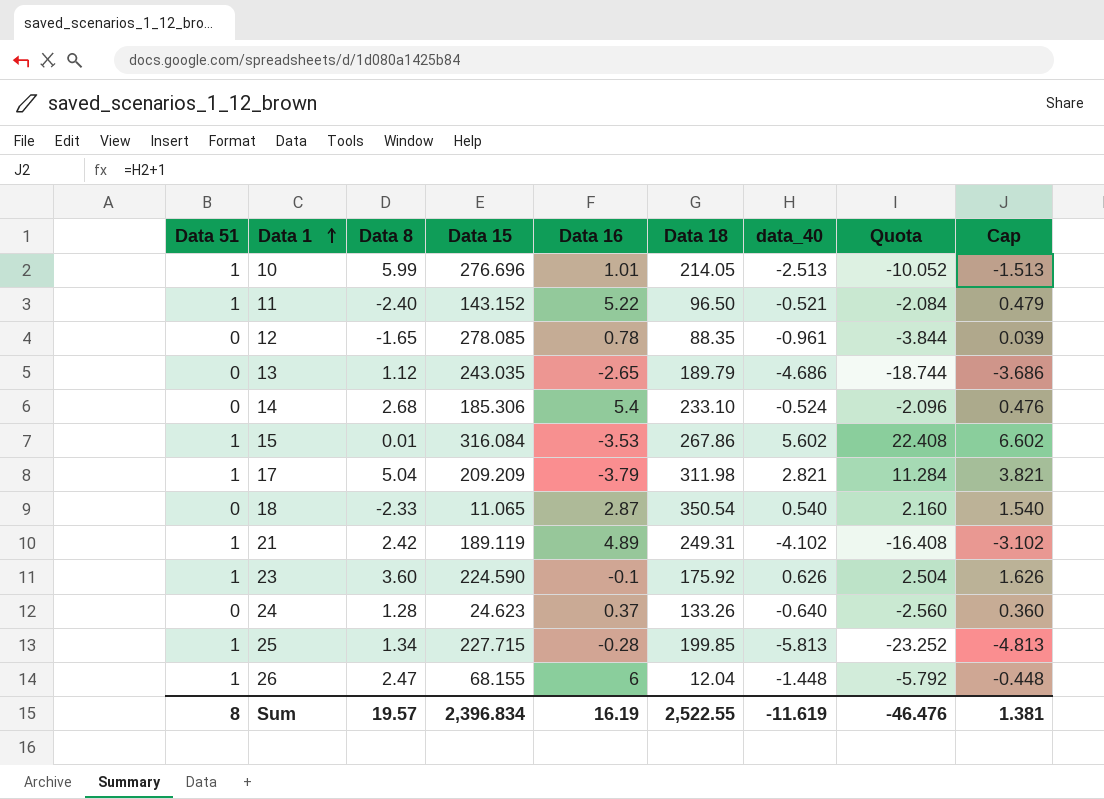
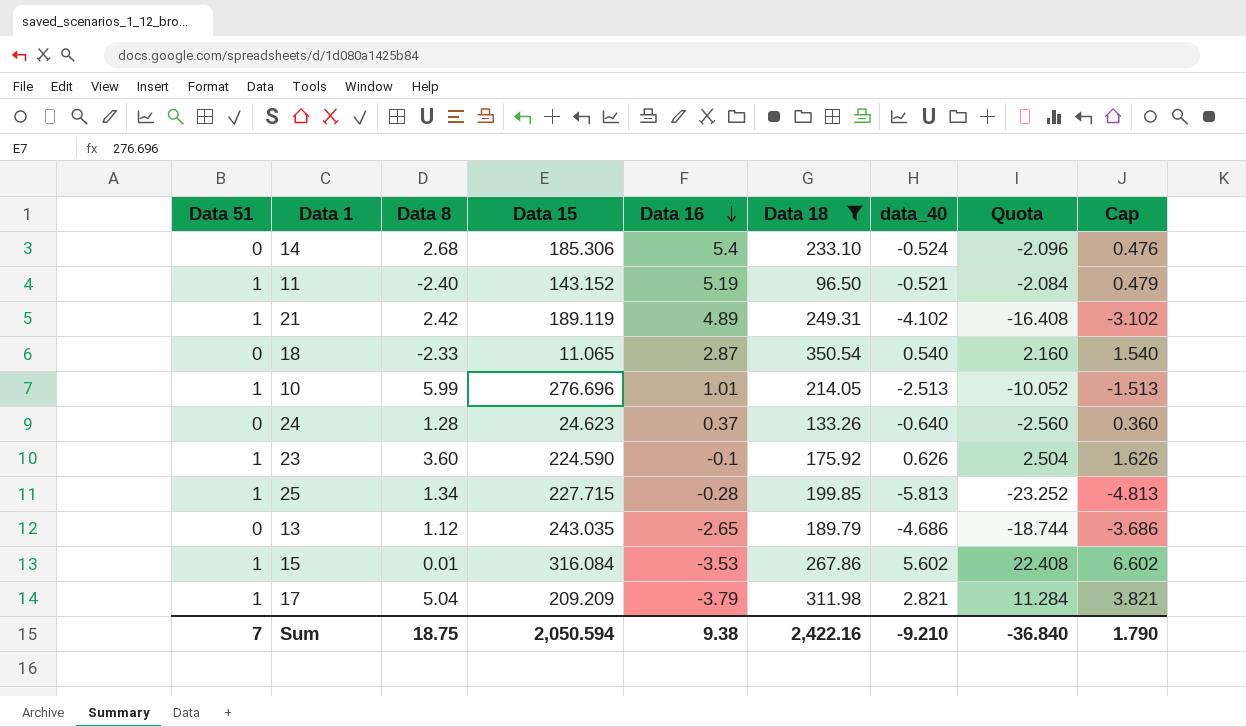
filter: none -> Data 18 >= 96.50
row order: Data 1 ascending -> Data 16 descending
11 | Data 16: 5.22 -> 5.19
Sum | Data 51: 8 -> 7
Sum | Data 8: 19.57 -> 18.75
Sum | Data 15: 2,396.834 -> 2,050.594
Sum | Data 16: 16.19 -> 9.38
Sum | Data 18: 2,522.55 -> 2,422.16
Sum | data_40: -11.619 -> -9.210
Sum | Quota: -46.476 -> -36.840
Sum | Cap: 1.381 -> 1.790

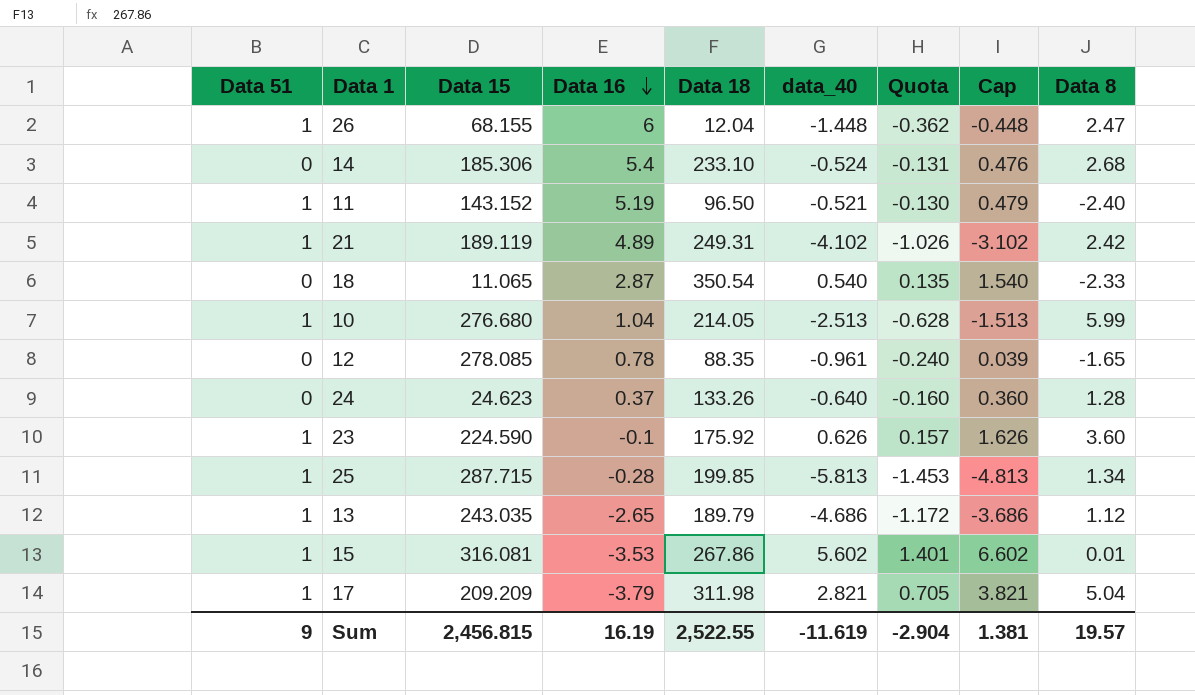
filter: Data 18 >= 96.50 -> none
column Quota | formula: [data_40] * 4 -> [data_40] * 0.25
column Data 8 | position: 3 -> 9
10 | Data 15: 276.696 -> 276.680
10 | Data 16: 1.01 -> 1.04
25 | Data 15: 227.715 -> 287.715
13 | Data 51: 0 -> 1
15 | Data 15: 316.084 -> 316.081
Sum | Data 51: 7 -> 9
Sum | Data 15: 2,050.594 -> 2,456.815
Sum | Data 16: 9.38 -> 16.19
Sum | Data 18: 2,422.16 -> 2,522.55
Sum | data_40: -9.210 -> -11.619
Sum | Quota: -36.840 -> -2.904
Sum | Cap: 1.790 -> 1.381
Sum | Data 8: 18.75 -> 19.57

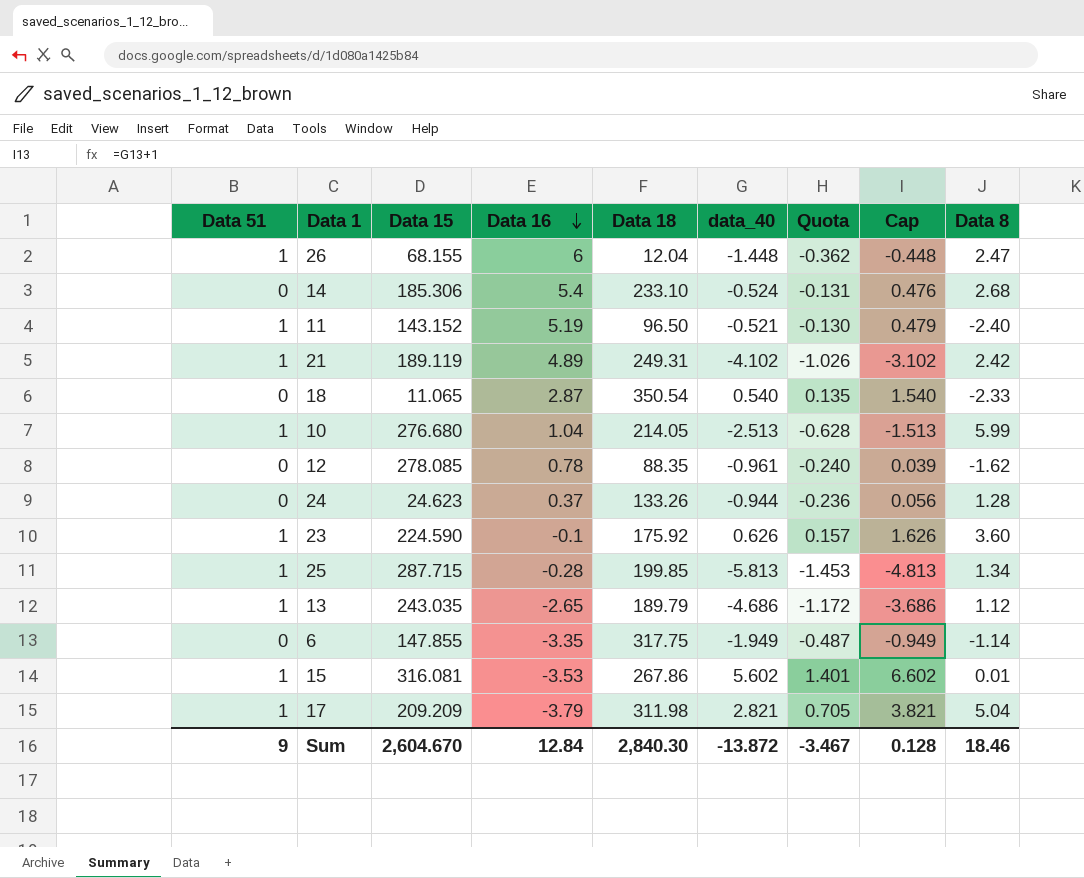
12 | Data 8: -1.65 -> -1.62
24 | data_40: -0.640 -> -0.944
24 | Quota: -0.160 -> -0.236
24 | Cap: 0.360 -> 0.056
row 6: none -> 0 | 147.855 | -3.35 | 317.75 | -1.949 | -0.487 | -0.949 | -1.14
Sum | Data 15: 2,456.815 -> 2,604.670
Sum | Data 16: 16.19 -> 12.84
Sum | Data 18: 2,522.55 -> 2,840.30
Sum | data_40: -11.619 -> -13.872
Sum | Quota: -2.904 -> -3.467
Sum | Cap: 1.381 -> 0.128
Sum | Data 8: 19.57 -> 18.46

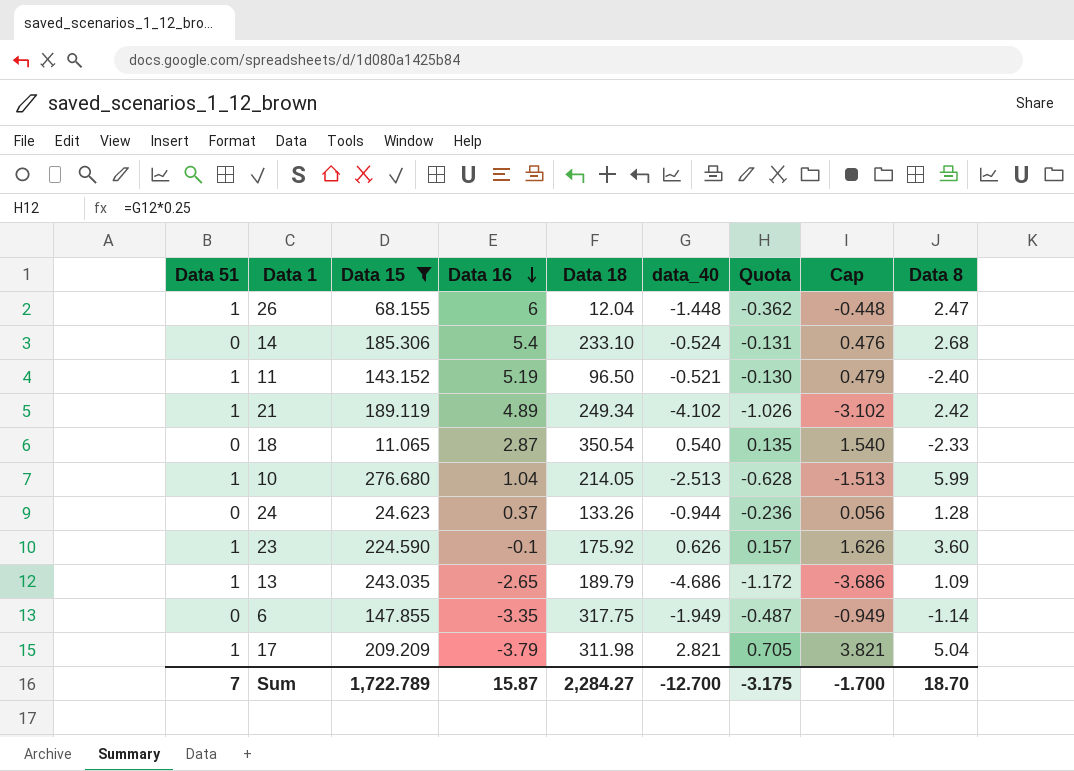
filter: none -> Data 15 <= 276.680
21 | Data 18: 249.31 -> 249.34
13 | Data 8: 1.12 -> 1.09
Sum | Data 51: 9 -> 7
Sum | Data 15: 2,604.670 -> 1,722.789
Sum | Data 16: 12.84 -> 15.87
Sum | Data 18: 2,840.30 -> 2,284.27
Sum | data_40: -13.872 -> -12.700
Sum | Quota: -3.467 -> -3.175
Sum | Cap: 0.128 -> -1.700
Sum | Data 8: 18.46 -> 18.70

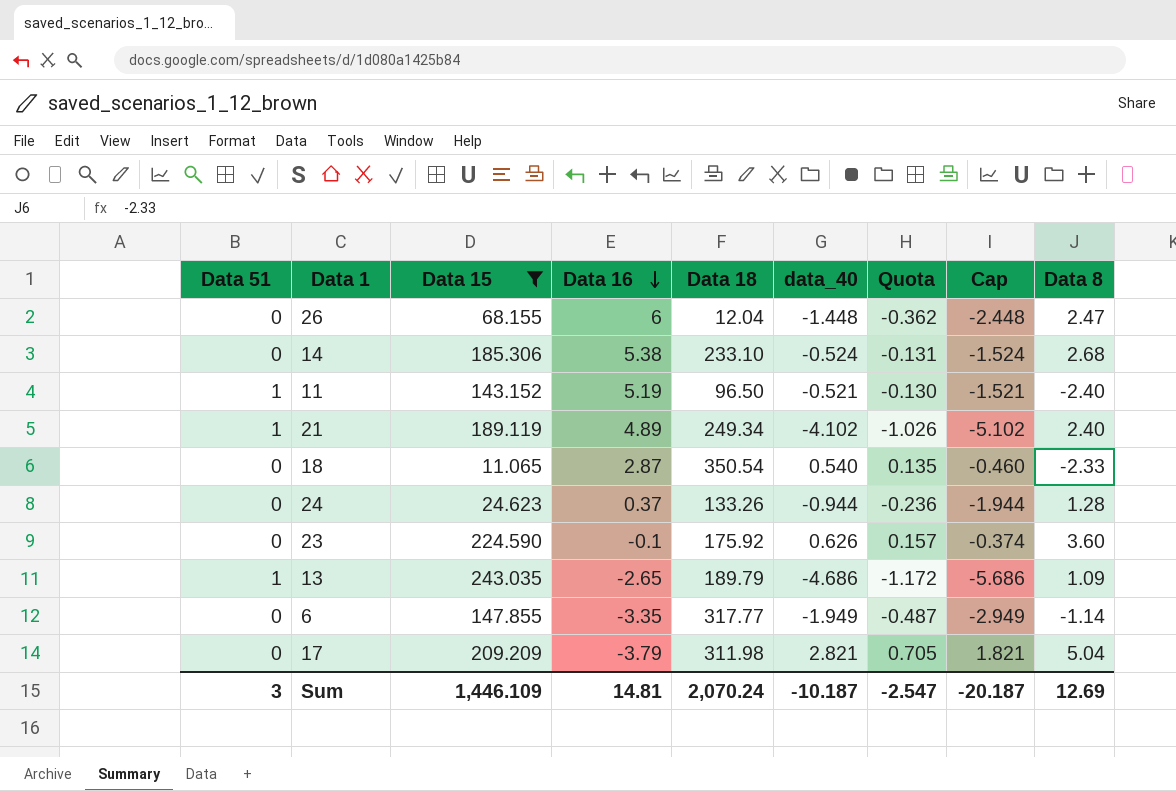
column Cap | formula: [data_40] + 1 -> [data_40] - 1
row 10: 1 | 276.680 | 1.04 | 214.05 | -2.513 | -0.628 | -1.513 | 5.99 -> none
26 | Data 51: 1 -> 0
14 | Data 16: 5.4 -> 5.38
21 | Data 8: 2.42 -> 2.40
23 | Data 51: 1 -> 0
6 | Data 18: 317.75 -> 317.77
17 | Data 51: 1 -> 0
Sum | Data 51: 7 -> 3
Sum | Data 15: 1,722.789 -> 1,446.109
Sum | Data 16: 15.87 -> 14.81
Sum | Data 18: 2,284.27 -> 2,070.24
Sum | data_40: -12.700 -> -10.187
Sum | Quota: -3.175 -> -2.547
Sum | Cap: -1.700 -> -20.187
Sum | Data 8: 18.70 -> 12.69

